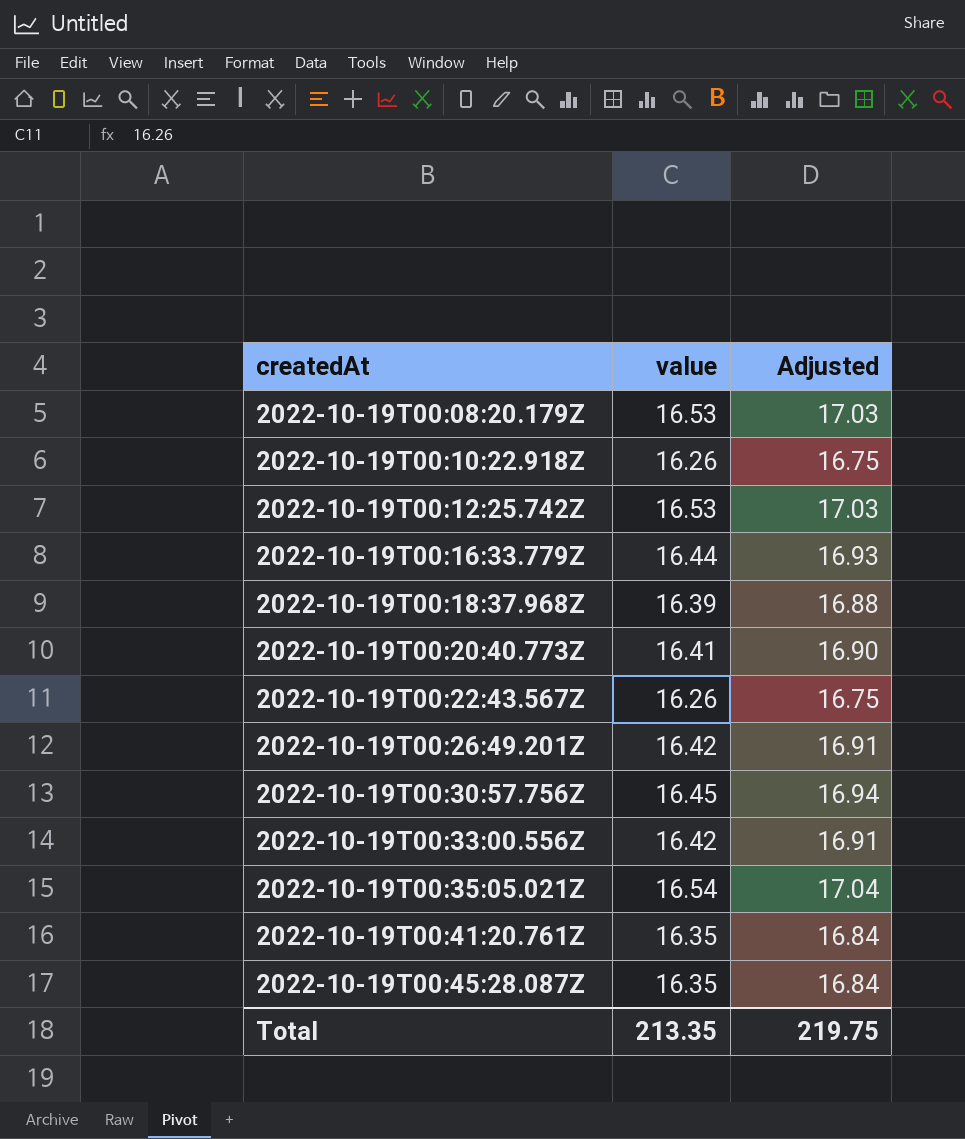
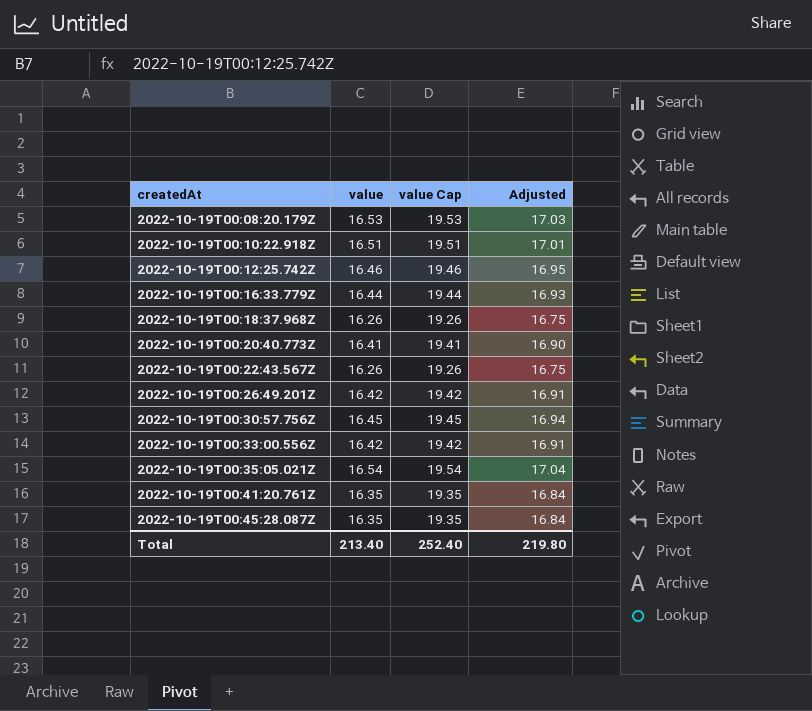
column value Cap | formula: none -> [value] + 3
2022-10-19T00:10:22.918Z | value: 16.26 -> 16.51
2022-10-19T00:10:22.918Z | Adjusted: 16.75 -> 17.01
2022-10-19T00:12:25.742Z | value: 16.53 -> 16.46
2022-10-19T00:12:25.742Z | Adjusted: 17.03 -> 16.95
2022-10-19T00:18:37.968Z | value: 16.39 -> 16.26
2022-10-19T00:18:37.968Z | Adjusted: 16.88 -> 16.75
Total | value: 213.35 -> 213.40
Total | Adjusted: 219.75 -> 219.80

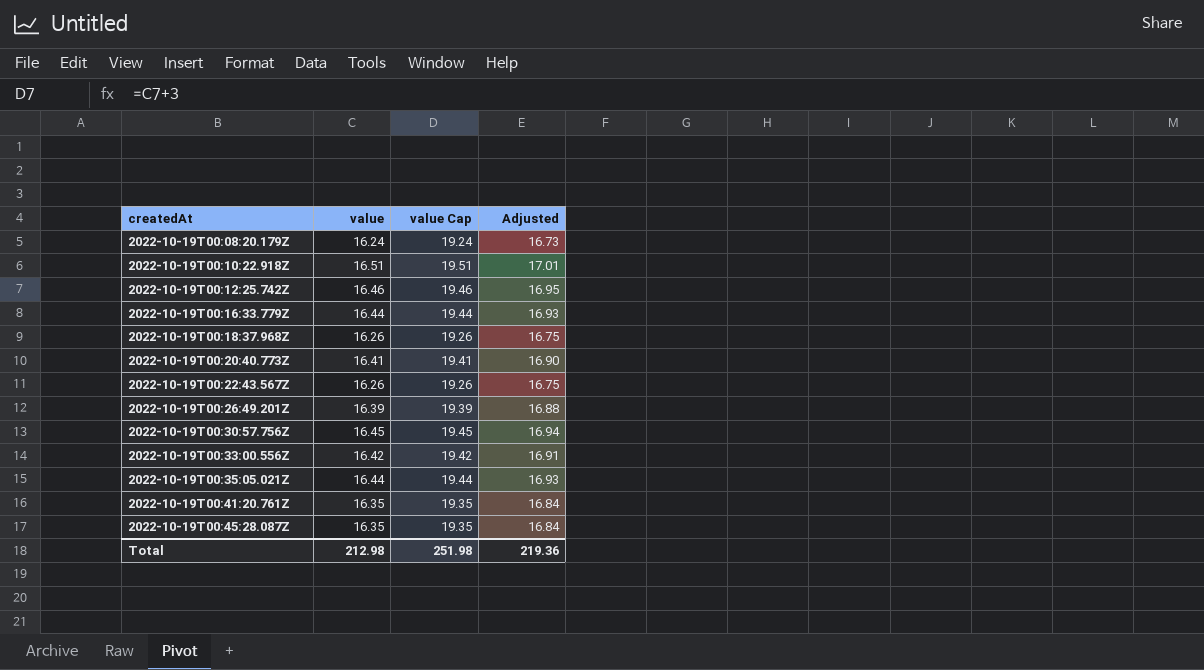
2022-10-19T00:08:20.179Z | value: 16.53 -> 16.24
2022-10-19T00:08:20.179Z | value Cap: 19.53 -> 19.24
2022-10-19T00:08:20.179Z | Adjusted: 17.03 -> 16.73
2022-10-19T00:26:49.201Z | value: 16.42 -> 16.39
2022-10-19T00:26:49.201Z | value Cap: 19.42 -> 19.39
2022-10-19T00:26:49.201Z | Adjusted: 16.91 -> 16.88
2022-10-19T00:35:05.021Z | value: 16.54 -> 16.44
2022-10-19T00:35:05.021Z | value Cap: 19.54 -> 19.44
2022-10-19T00:35:05.021Z | Adjusted: 17.04 -> 16.93
Total | value: 213.40 -> 212.98
Total | value Cap: 252.40 -> 251.98
Total | Adjusted: 219.80 -> 219.36

